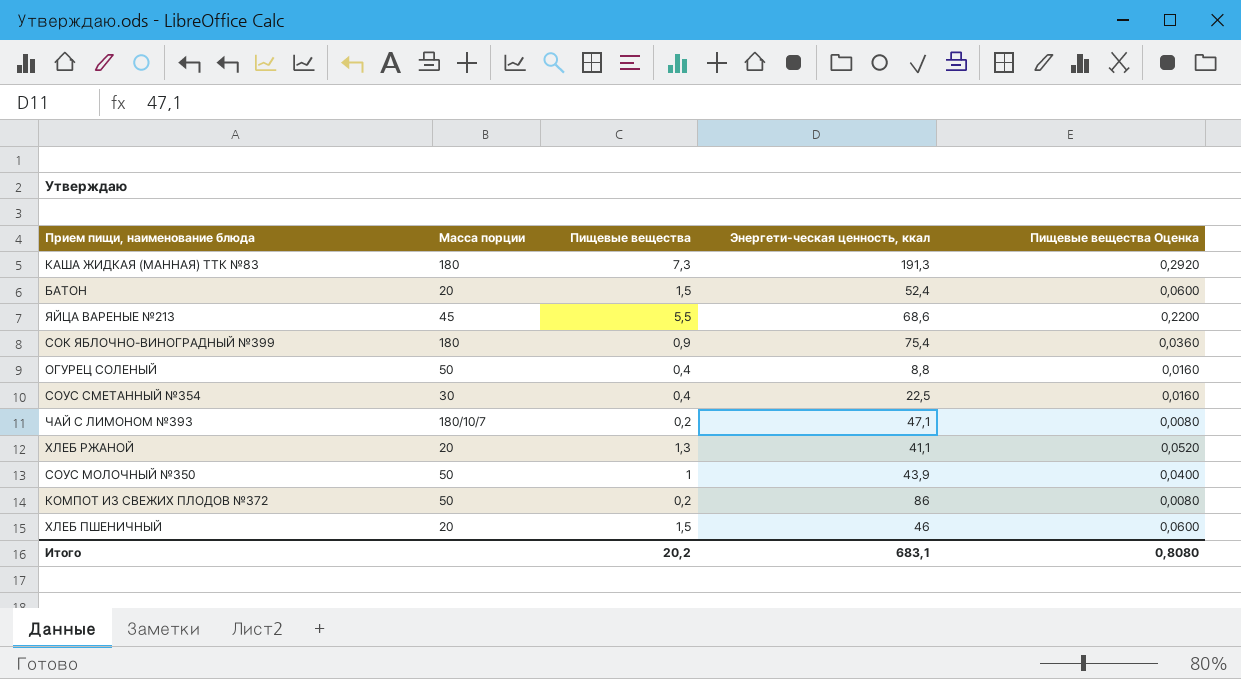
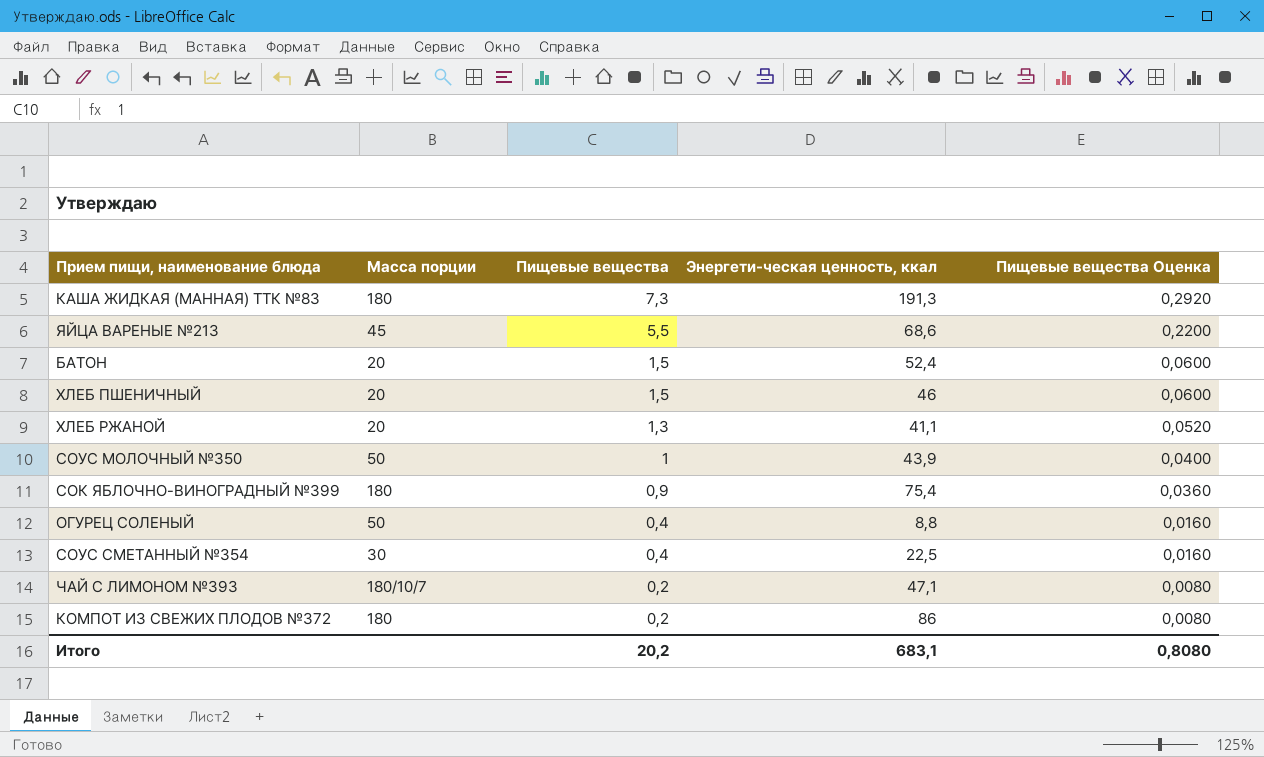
row order: none -> Пищевые вещества descending
КОМПОТ ИЗ СВЕЖИХ ПЛОДОВ №372 | Масса порции: 50 -> 180

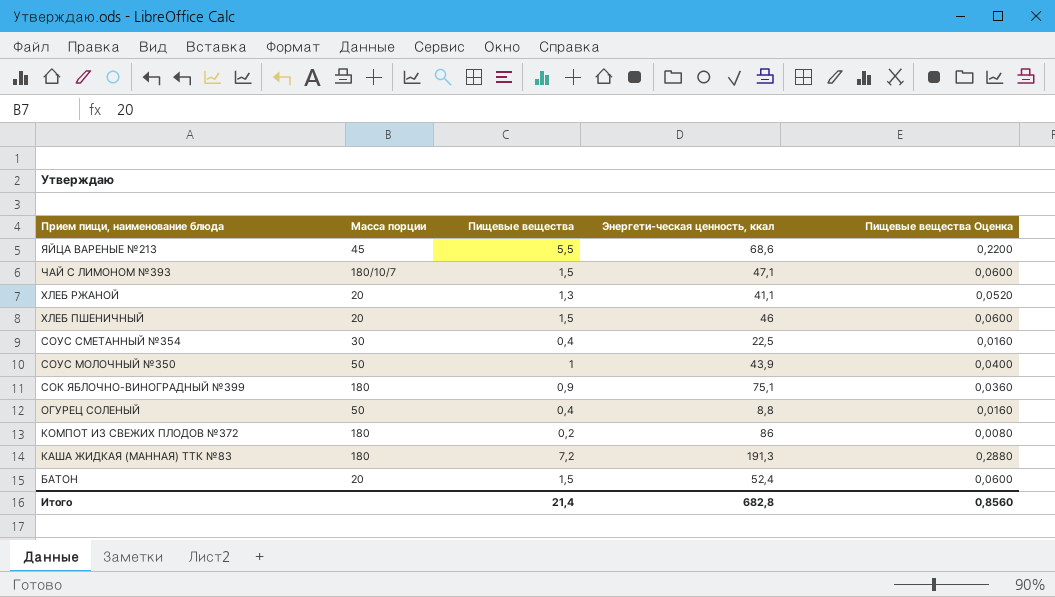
row order: Пищевые вещества descending -> Прием пищи, наименование блюда descending
ЧАЙ С ЛИМОНОМ №393 | Пищевые вещества: 0,2 -> 1,5
ЧАЙ С ЛИМОНОМ №393 | Пищевые вещества Оценка: 0,0080 -> 0,0600
СОК ЯБЛОЧНО-ВИНОГРАДНЫЙ №399 | Энергети-ческая ценность, ккал: 75,4 -> 75,1
КАША ЖИДКАЯ (МАННАЯ) ТТК №83 | Пищевые вещества: 7,3 -> 7,2
КАША ЖИДКАЯ (МАННАЯ) ТТК №83 | Пищевые вещества Оценка: 0,2920 -> 0,2880
Итого | Пищевые вещества: 20,2 -> 21,4
Итого | Энергети-ческая ценность, ккал: 683,1 -> 682,8
Итого | Пищевые вещества Оценка: 0,8080 -> 0,8560

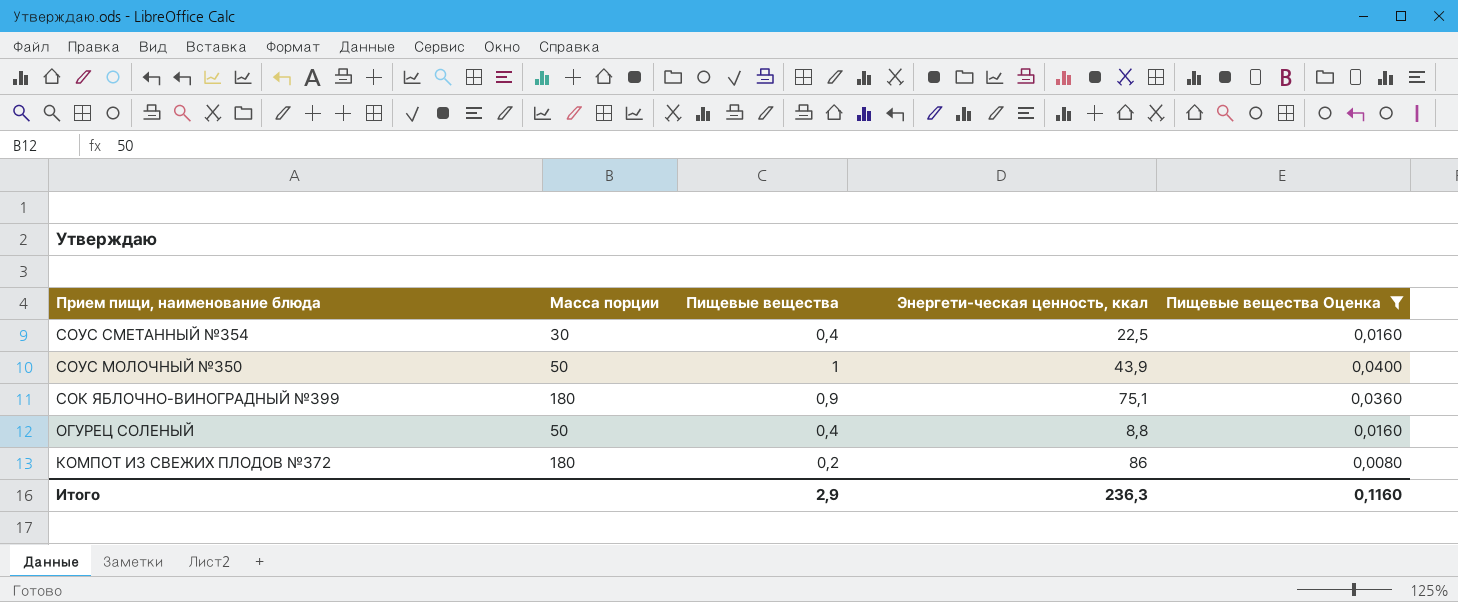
filter: none -> Пищевые вещества Оценка <= 0,0400
Итого | Пищевые вещества: 21,4 -> 2,9
Итого | Энергети-ческая ценность, ккал: 682,8 -> 236,3
Итого | Пищевые вещества Оценка: 0,8560 -> 0,1160

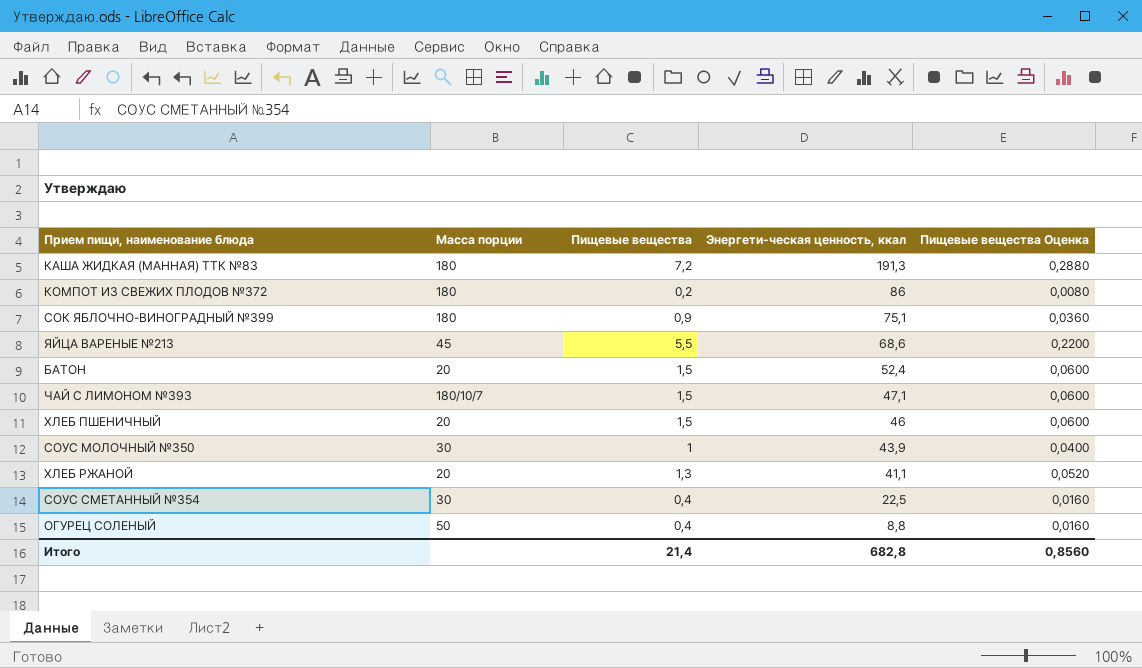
filter: Пищевые вещества Оценка <= 0,0400 -> none
row order: Прием пищи, наименование блюда descending -> Энергети-ческая ценность, ккал descending
СОУС МОЛОЧНЫЙ №350 | Масса порции: 50 -> 30
Итого | Пищевые вещества: 2,9 -> 21,4
Итого | Энергети-ческая ценность, ккал: 236,3 -> 682,8
Итого | Пищевые вещества Оценка: 0,1160 -> 0,8560

